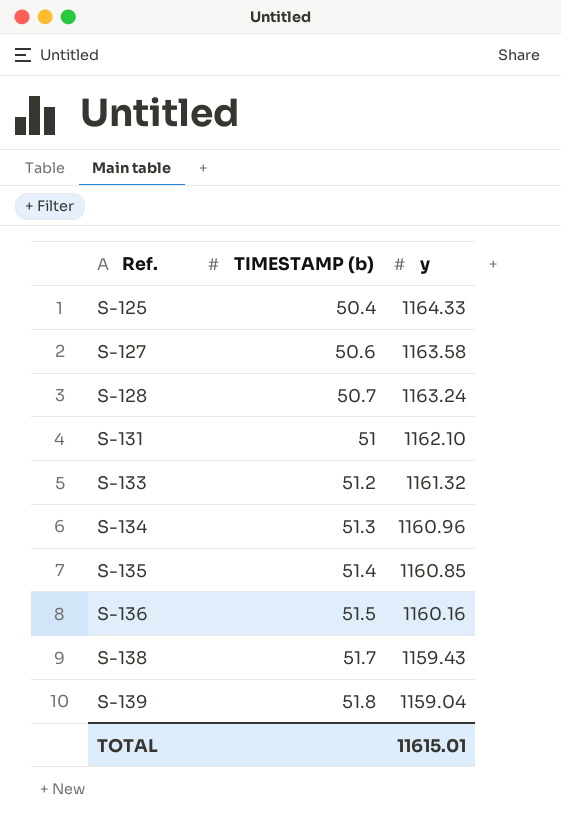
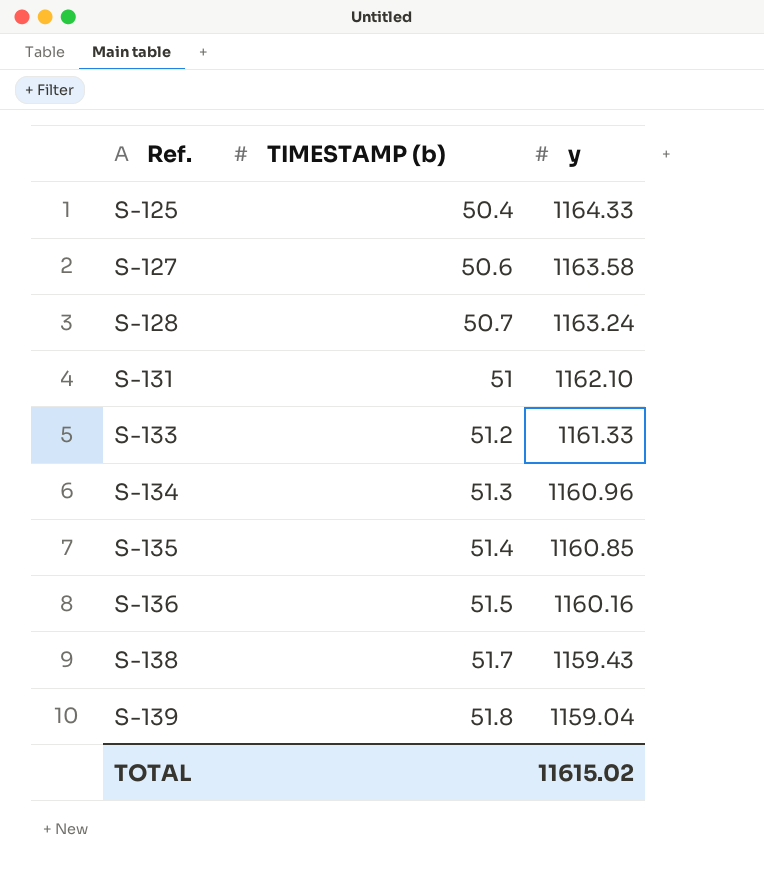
S-133 | y: 1161.32 -> 1161.33
TOTAL | y: 11615.01 -> 11615.02

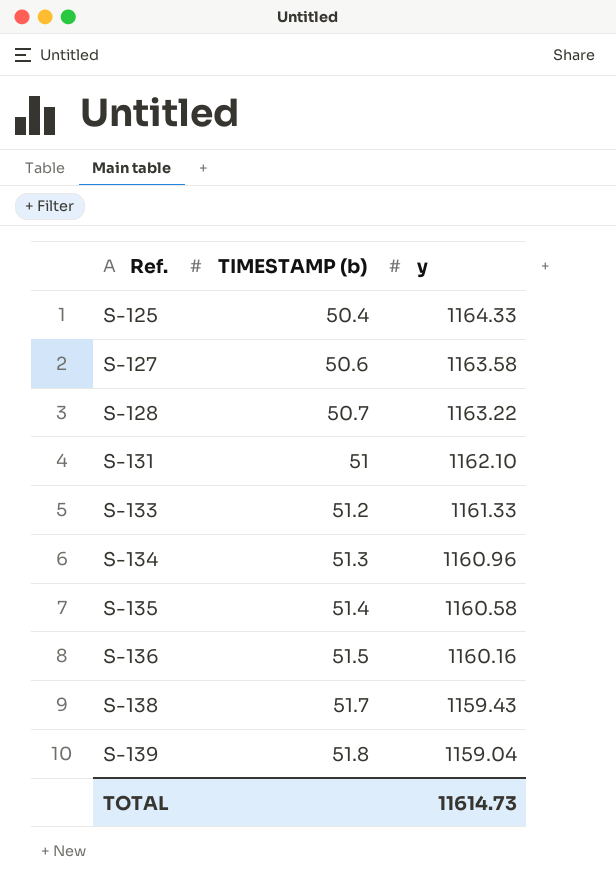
S-128 | y: 1163.24 -> 1163.22
S-135 | y: 1160.85 -> 1160.58
TOTAL | y: 11615.02 -> 11614.73

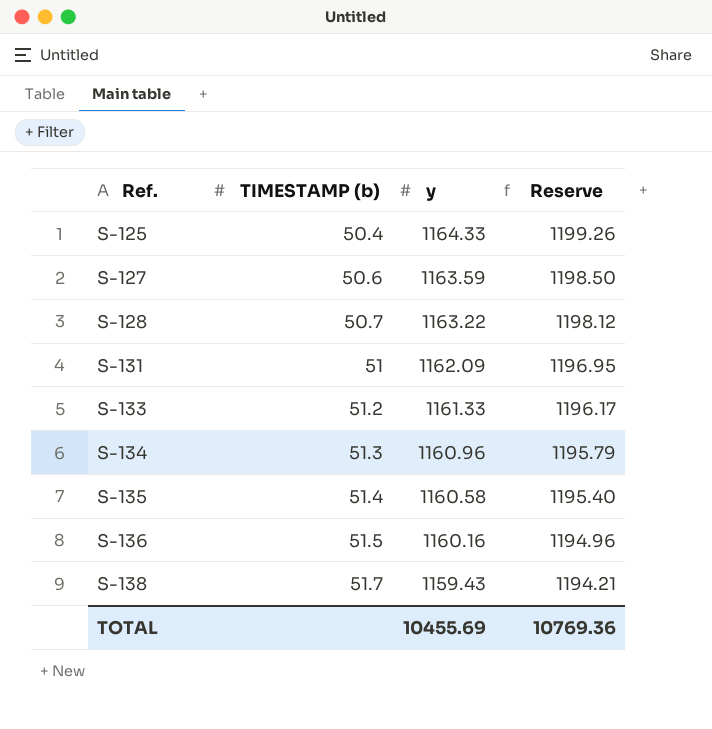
column Reserve | formula: none -> [y] * 1.03
row S-139: 51.8 | 1159.04 -> none
S-127 | y: 1163.58 -> 1163.59
S-131 | y: 1162.10 -> 1162.09
TOTAL | y: 11614.73 -> 10455.69

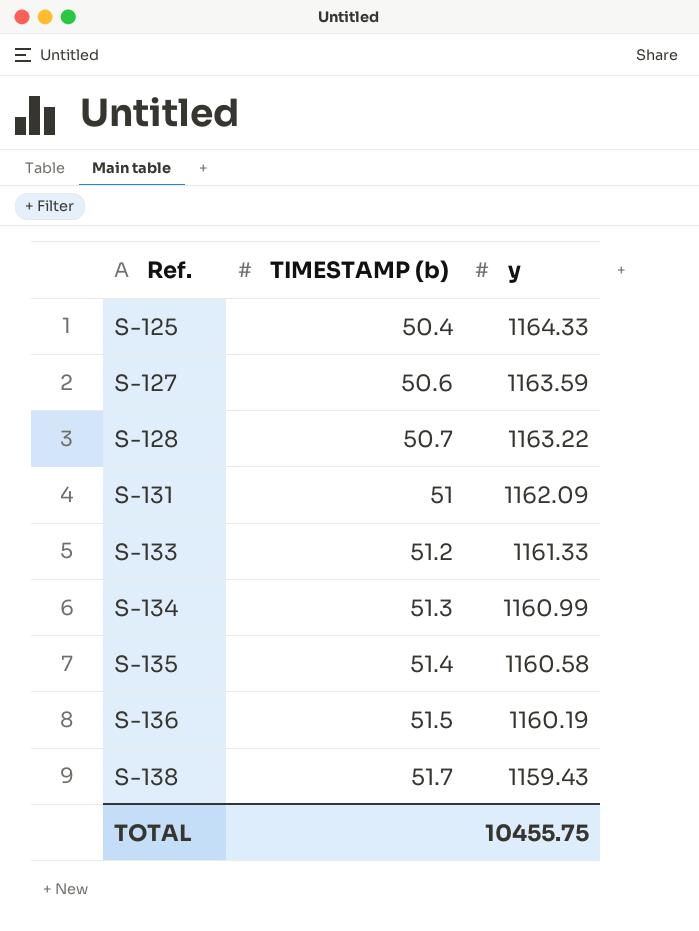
column Reserve | formula: [y] * 1.03 -> none
S-134 | y: 1160.96 -> 1160.99
S-136 | y: 1160.16 -> 1160.19
TOTAL | y: 10455.69 -> 10455.75

